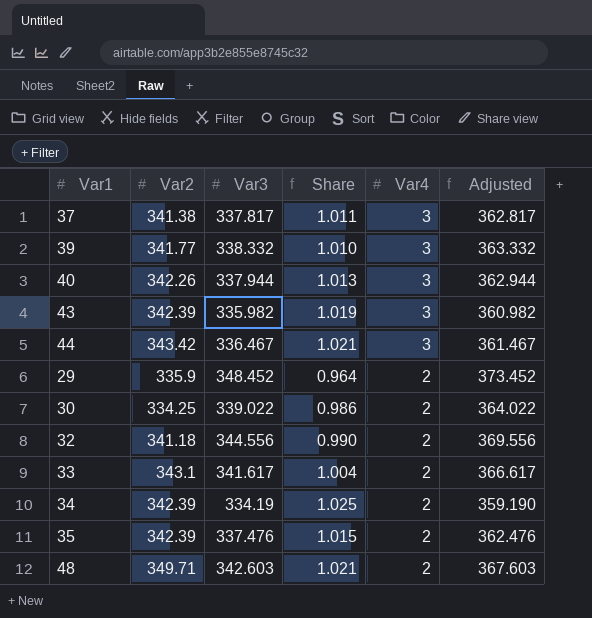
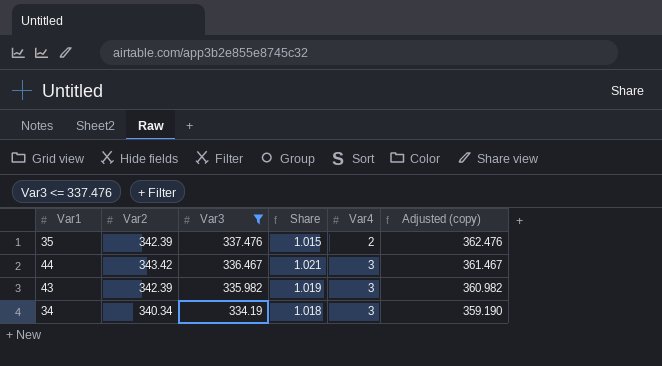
filter: none -> Var3 <= 337.476
row order: Var4 descending -> Var3 descending
column name: Adjusted -> Adjusted (copy)
34 | Var2: 342.39 -> 340.34
34 | Share: 1.025 -> 1.018
34 | Var4: 2 -> 3

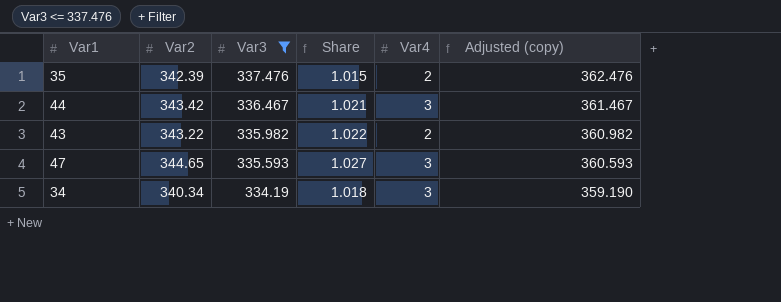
43 | Var2: 342.39 -> 343.22
43 | Share: 1.019 -> 1.022
43 | Var4: 3 -> 2
row 47: none -> 344.65 | 335.593 | 1.027 | 3 | 360.593

